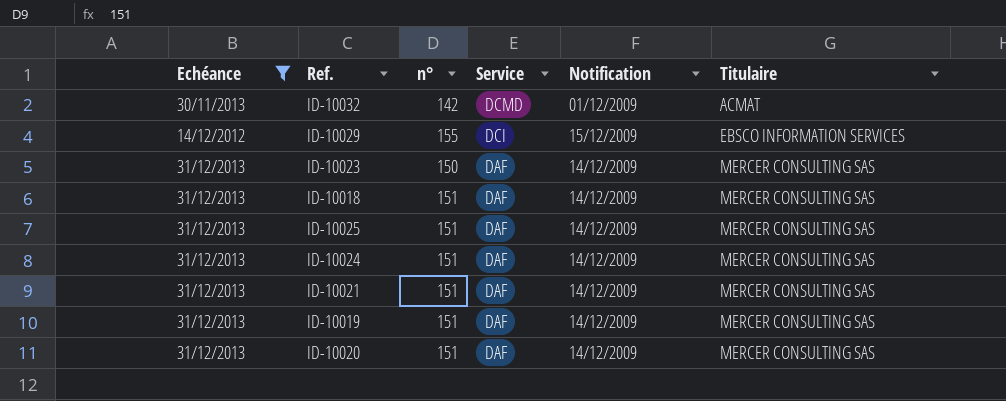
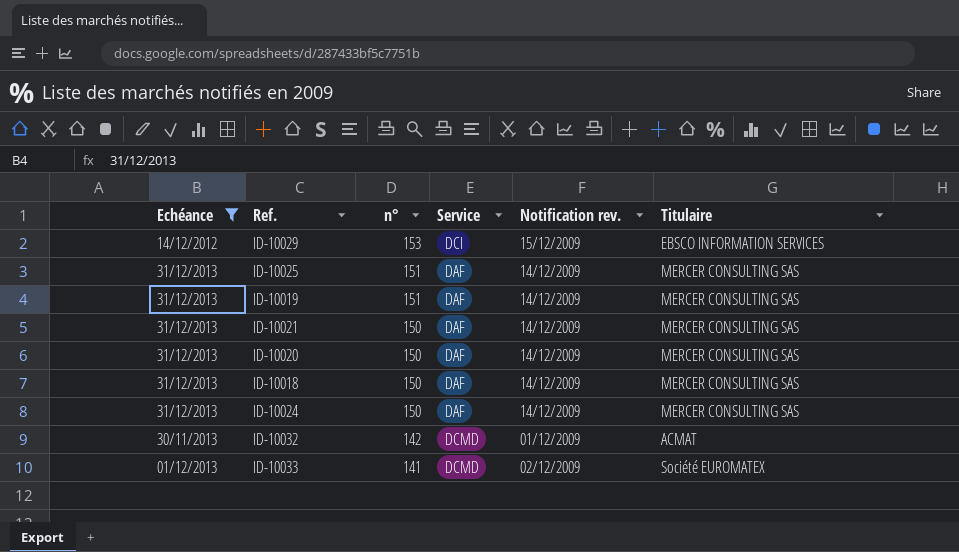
row order: Service descending -> n° descending
column name: Notification -> Notification rev.
row ID-10023: 31/12/2013 | 150 | DAF | 14/12/2009 | MERCER CONSULTING SAS -> none
ID-10029 | n°: 155 -> 153
ID-10021 | n°: 151 -> 150
ID-10020 | n°: 151 -> 150
ID-10018 | n°: 151 -> 150
ID-10024 | n°: 151 -> 150
row ID-10033: none -> 01/12/2013 | 141 | DCMD | 02/12/2009 | Société EUROMATEX

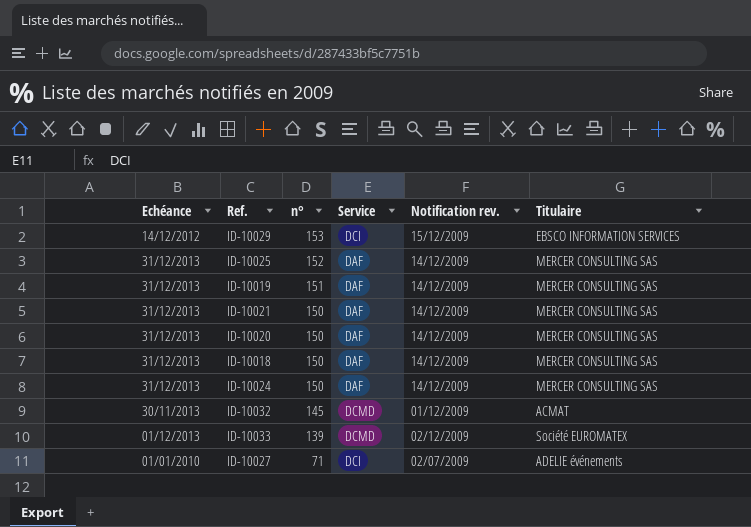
filter: Echéance != 01/01/2010 -> none
ID-10025 | n°: 151 -> 152
ID-10032 | n°: 142 -> 145
ID-10033 | n°: 141 -> 139

